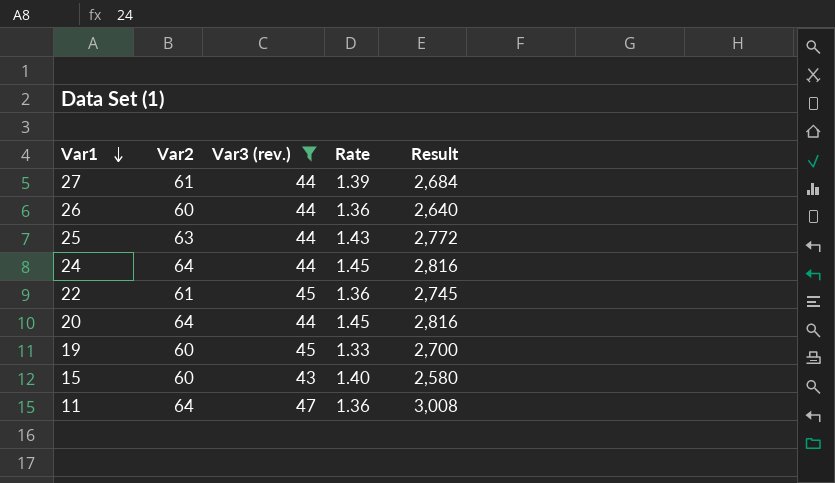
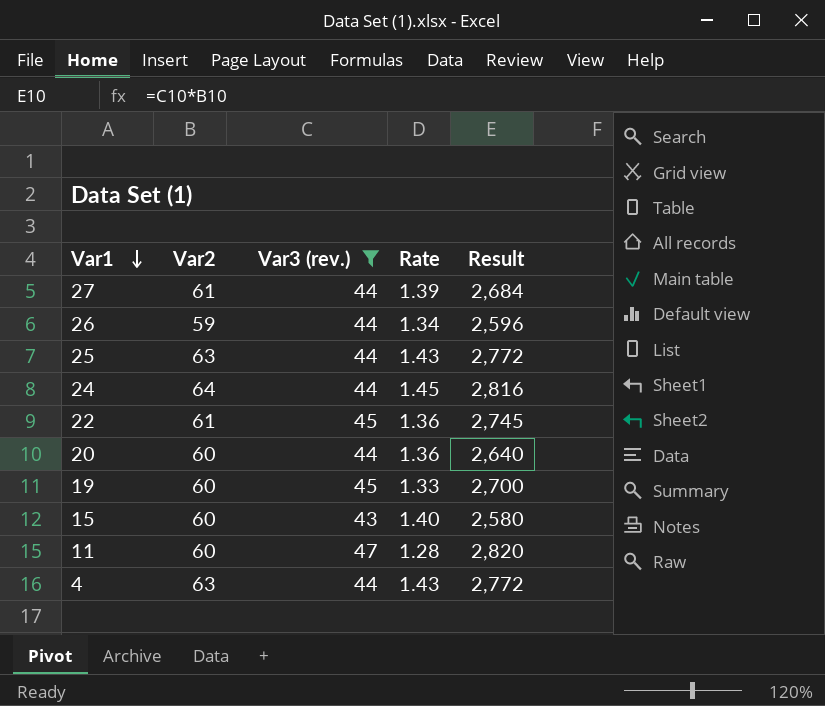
26 | Var2: 60 -> 59
26 | Rate: 1.36 -> 1.34
26 | Result: 2,640 -> 2,596
20 | Var2: 64 -> 60
20 | Rate: 1.45 -> 1.36
20 | Result: 2,816 -> 2,640
11 | Var2: 64 -> 60
11 | Rate: 1.36 -> 1.28
11 | Result: 3,008 -> 2,820
row 4: none -> 63 | 44 | 1.43 | 2,772

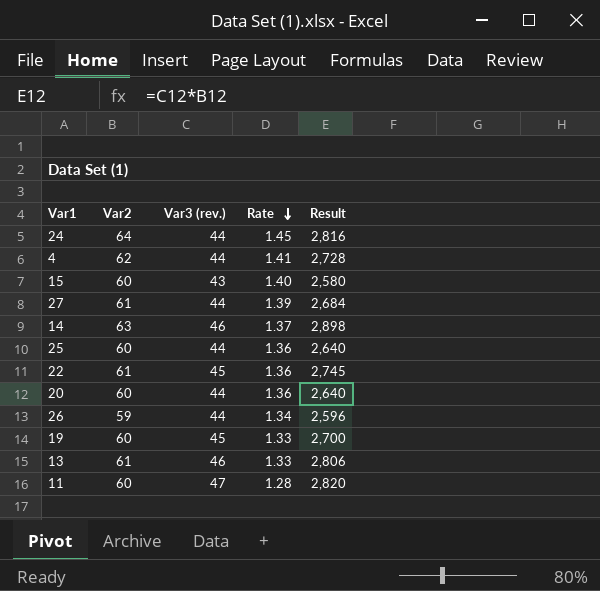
filter: Var3 (rev.) != 46 -> none
row order: Var1 descending -> Rate descending
4 | Var2: 63 -> 62
4 | Rate: 1.43 -> 1.41
4 | Result: 2,772 -> 2,728
25 | Var2: 63 -> 60
25 | Rate: 1.43 -> 1.36
25 | Result: 2,772 -> 2,640

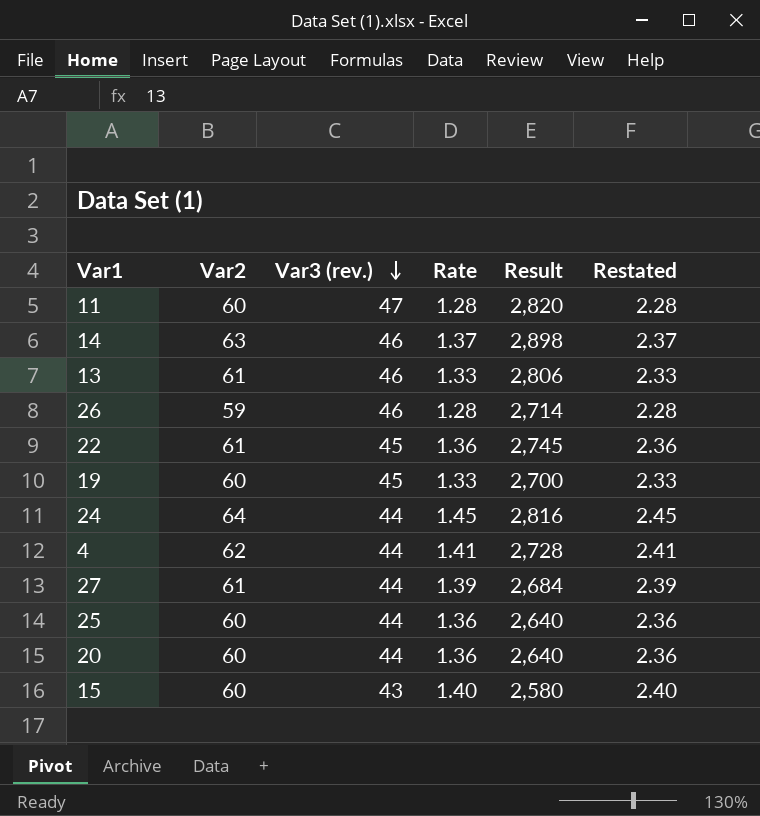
row order: Rate descending -> Var3 (rev.) descending
column Restated | formula: none -> [Rate] + 1
26 | Var3 (rev.): 44 -> 46
26 | Rate: 1.34 -> 1.28
26 | Result: 2,596 -> 2,714

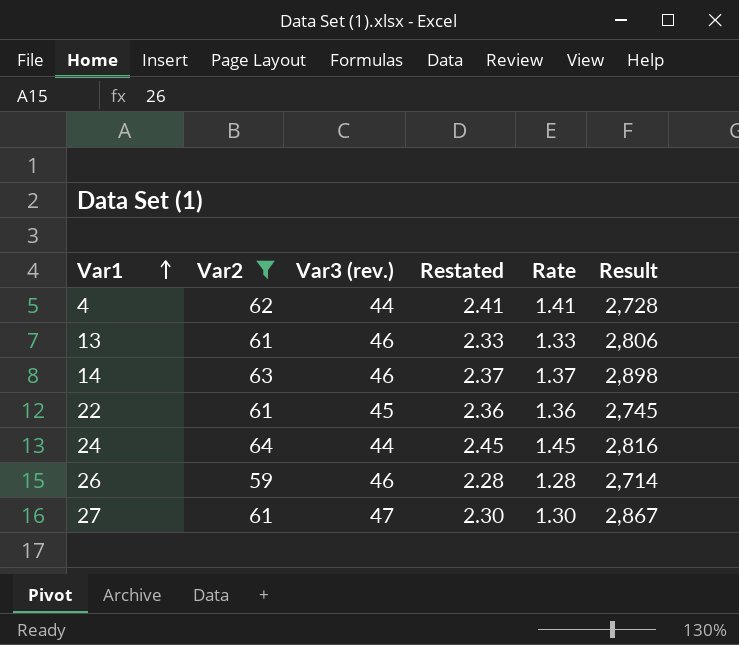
filter: none -> Var2 != 60
row order: Var3 (rev.) descending -> Var1 ascending
column Restated | position: 6 -> 4
27 | Var3 (rev.): 44 -> 47
27 | Restated: 2.39 -> 2.30
27 | Rate: 1.39 -> 1.30
27 | Result: 2,684 -> 2,867

